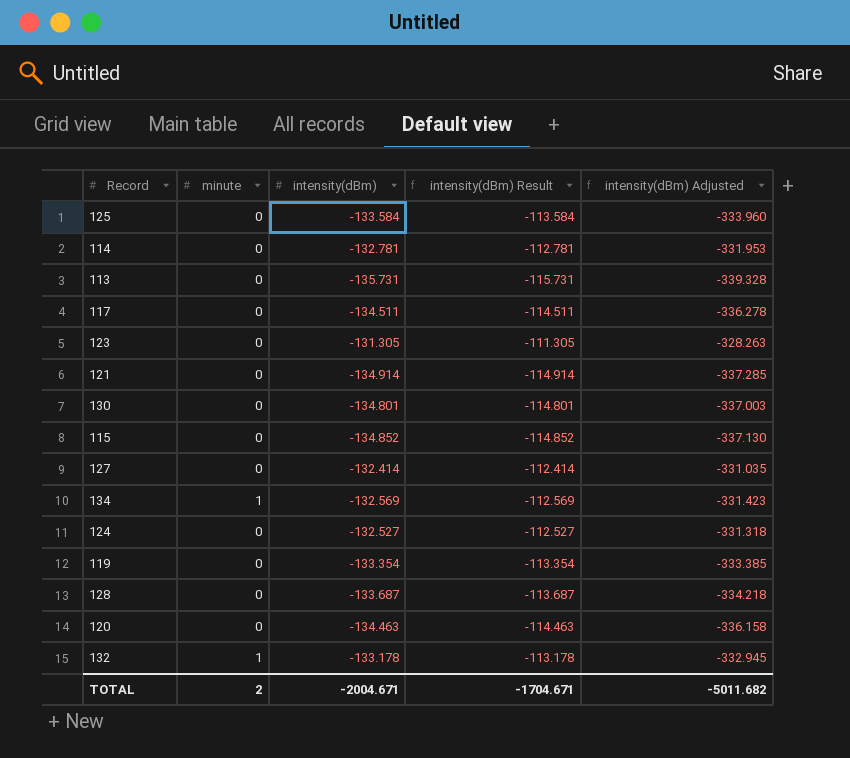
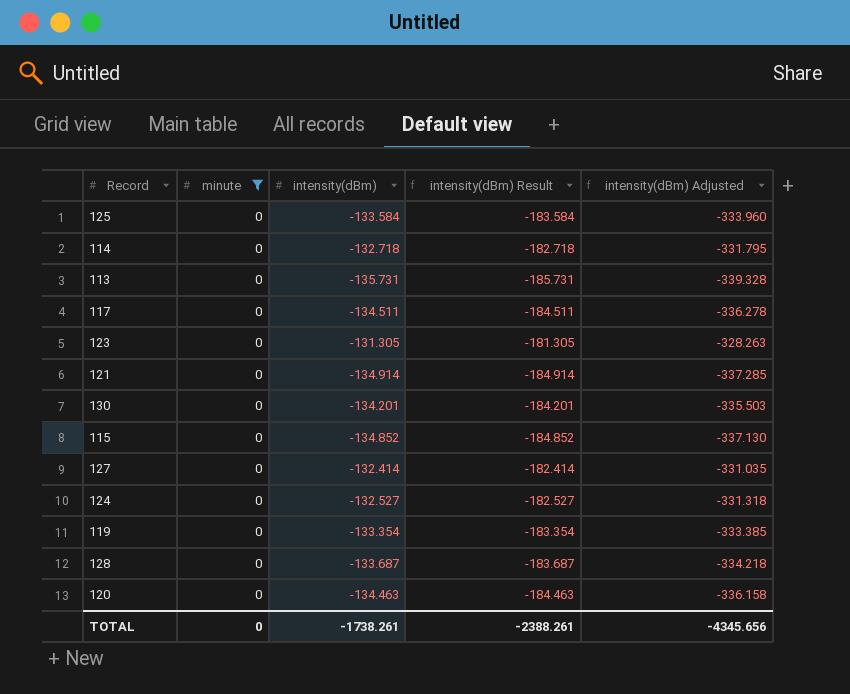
filter: none -> minute = 0
column intensity(dBm) Result | formula: [intensity(dBm)] + 20 -> [intensity(dBm)] - 50
114 | intensity(dBm): -132.781 -> -132.718
114 | intensity(dBm) Adjusted: -331.953 -> -331.795
130 | intensity(dBm): -134.801 -> -134.201
130 | intensity(dBm) Adjusted: -337.003 -> -335.503
TOTAL | minute: 2 -> 0
TOTAL | intensity(dBm): -2004.671 -> -1738.261
TOTAL | intensity(dBm) Result: -1704.671 -> -2388.261
TOTAL | intensity(dBm) Adjusted: -5011.682 -> -4345.656

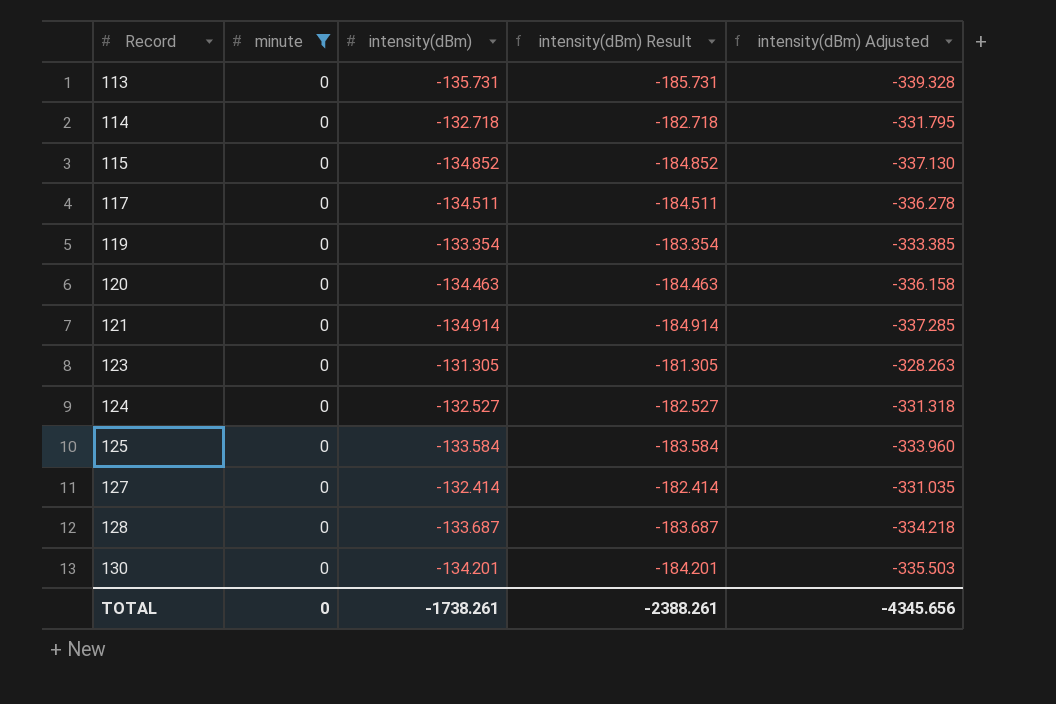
row order: none -> Record ascending

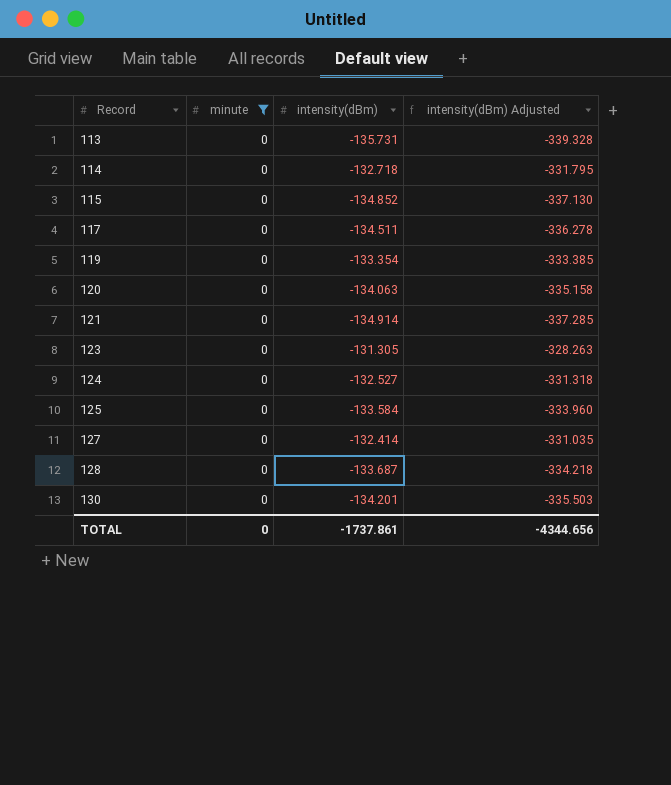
column intensity(dBm) Result | formula: [intensity(dBm)] - 50 -> none
120 | intensity(dBm): -134.463 -> -134.063
120 | intensity(dBm) Adjusted: -336.158 -> -335.158
TOTAL | intensity(dBm): -1738.261 -> -1737.861
TOTAL | intensity(dBm) Adjusted: -4345.656 -> -4344.656

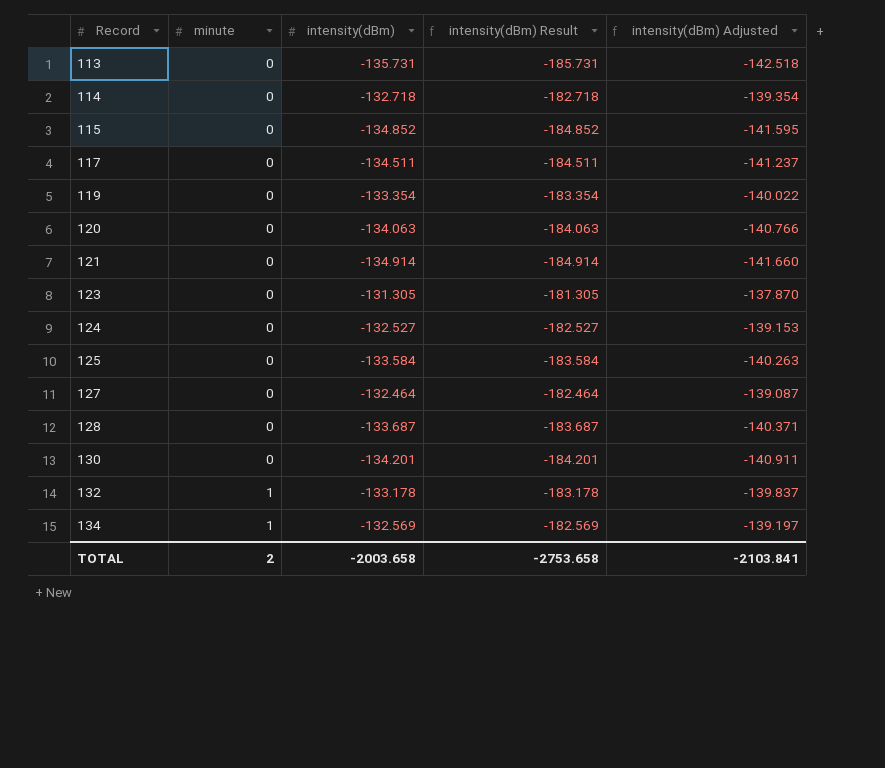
filter: minute = 0 -> none
column intensity(dBm) Result | formula: none -> [intensity(dBm)] - 50
column intensity(dBm) Adjusted | formula: [intensity(dBm)] * 2.5 -> [intensity(dBm)] * 1.05
127 | intensity(dBm): -132.414 -> -132.464
TOTAL | minute: 0 -> 2
TOTAL | intensity(dBm): -1737.861 -> -2003.658
TOTAL | intensity(dBm) Adjusted: -4344.656 -> -2103.841

